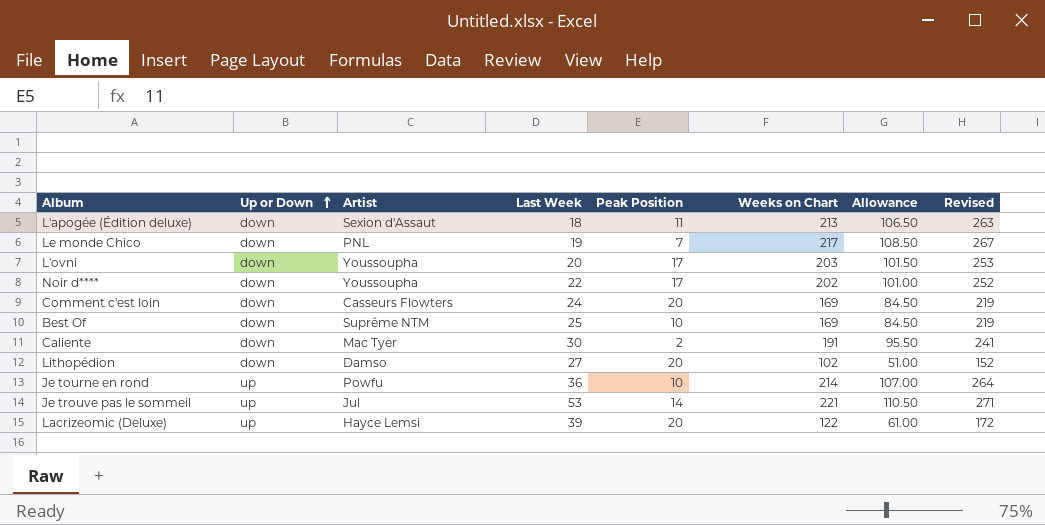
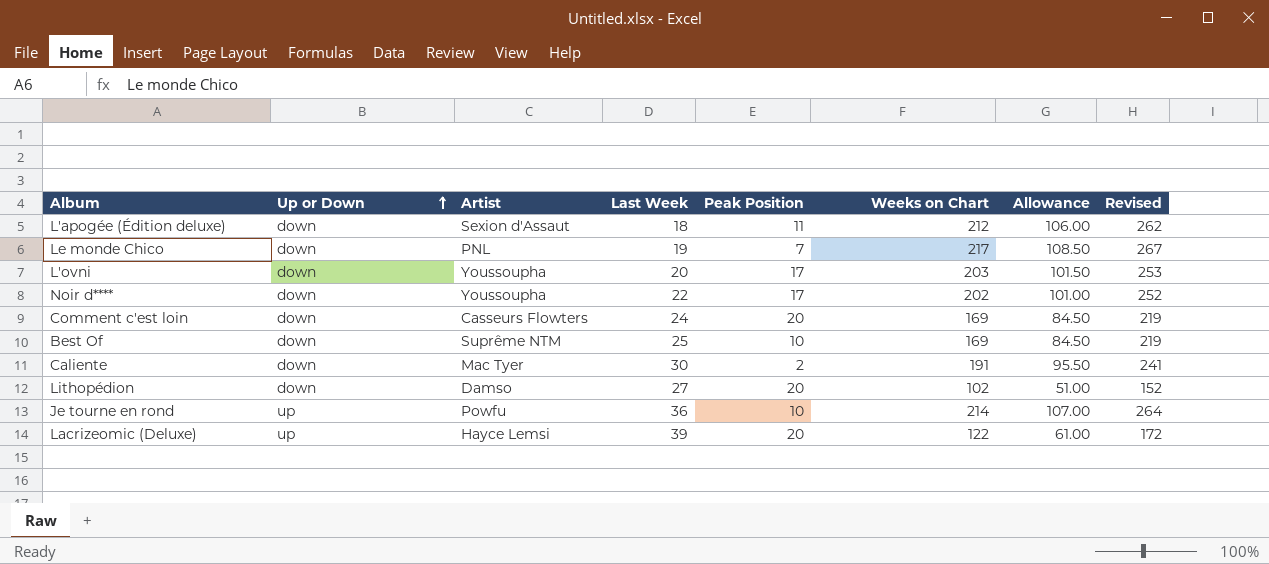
row Je trouve pas le sommeil: up | Jul | 53 | 14 | 221 | 110.50 | 271 -> none
L'apogée (Édition deluxe) | Weeks on Chart: 213 -> 212
L'apogée (Édition deluxe) | Allowance: 106.50 -> 106.00
L'apogée (Édition deluxe) | Revised: 263 -> 262

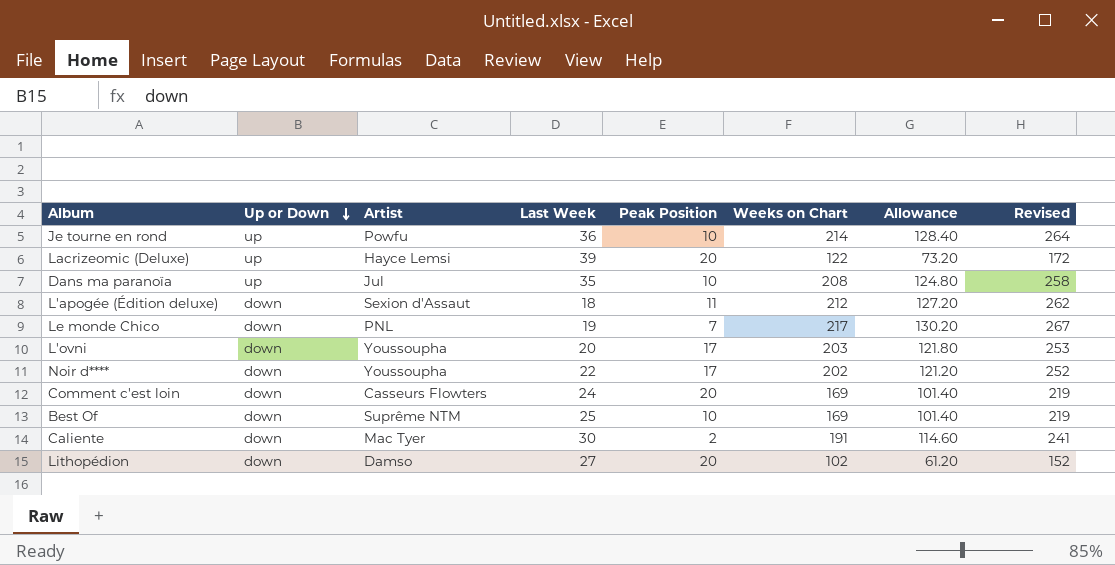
row order: Up or Down ascending -> Up or Down descending
column Allowance | formula: [Weeks on Chart] * 0.5 -> [Weeks on Chart] * 0.6
row Dans ma paranoïa: none -> up | Jul | 35 | 10 | 208 | 124.80 | 258

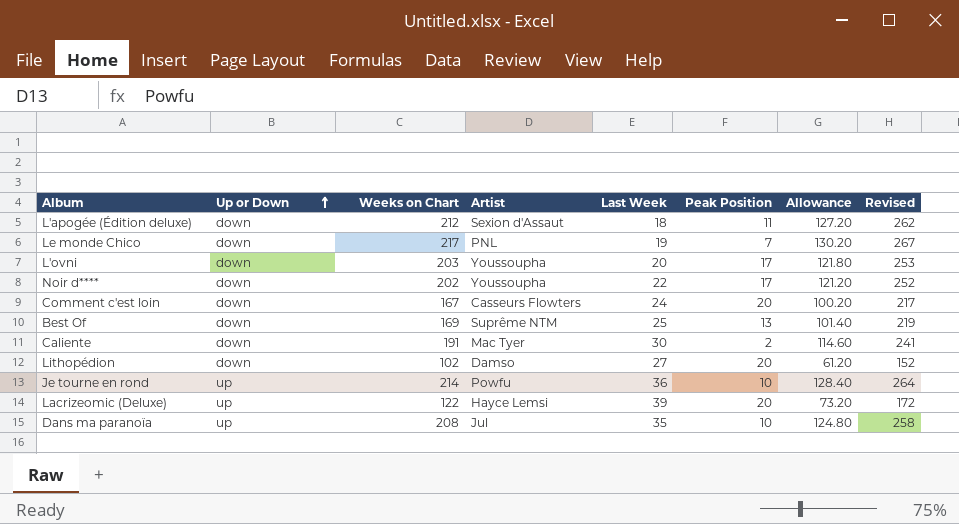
row order: Up or Down descending -> Up or Down ascending
column Weeks on Chart | position: 6 -> 3
Comment c'est loin | Weeks on Chart: 169 -> 167
Comment c'est loin | Allowance: 101.40 -> 100.20
Comment c'est loin | Revised: 219 -> 217
Best Of | Peak Position: 10 -> 13

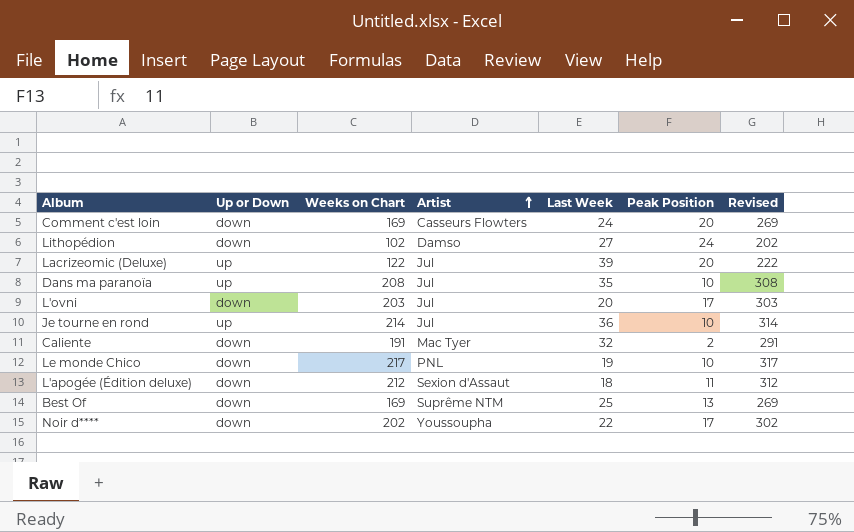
row order: Up or Down ascending -> Artist ascending
column Allowance | formula: [Weeks on Chart] * 0.6 -> none
column Revised | formula: [Weeks on Chart] + 50 -> [Weeks on Chart] + 100
Comment c'est loin | Weeks on Chart: 167 -> 169
Lithopédion | Peak Position: 20 -> 24
Lacrizeomic (Deluxe) | Artist: Hayce Lemsi -> Jul
L'ovni | Artist: Youssoupha -> Jul
Je tourne en rond | Artist: Powfu -> Jul
Caliente | Last Week: 30 -> 32
Le monde Chico | Peak Position: 7 -> 10

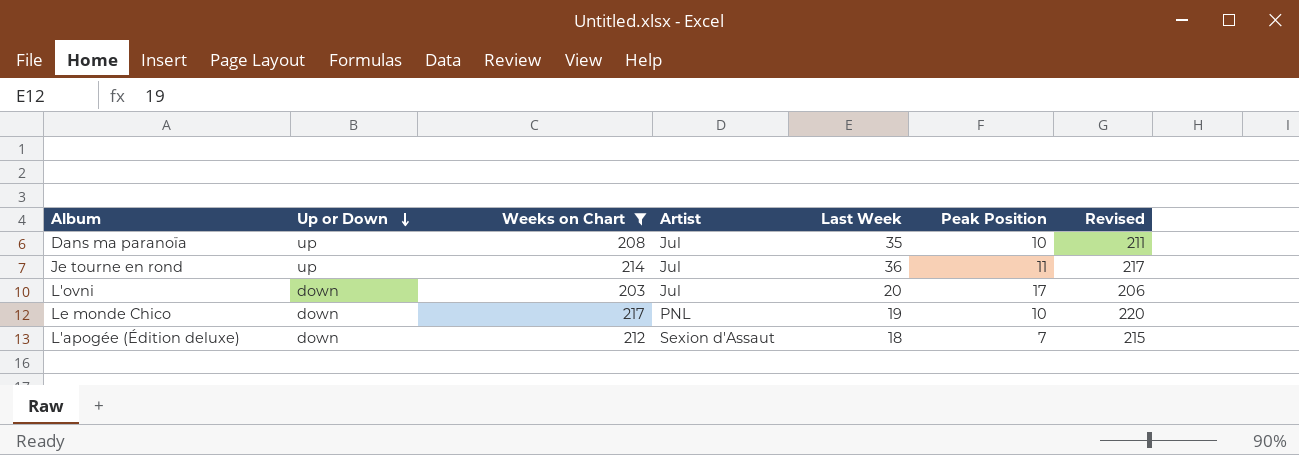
filter: none -> Weeks on Chart >= 203
row order: Artist ascending -> Up or Down descending
column Revised | formula: [Weeks on Chart] + 100 -> [Weeks on Chart] + 3
Je tourne en rond | Peak Position: 10 -> 11
L'apogée (Édition deluxe) | Peak Position: 11 -> 7

